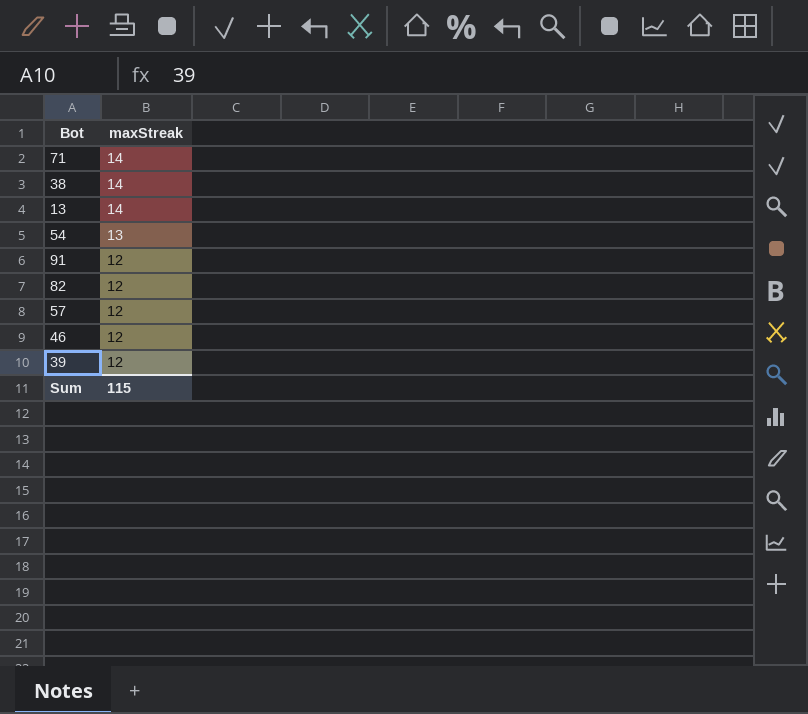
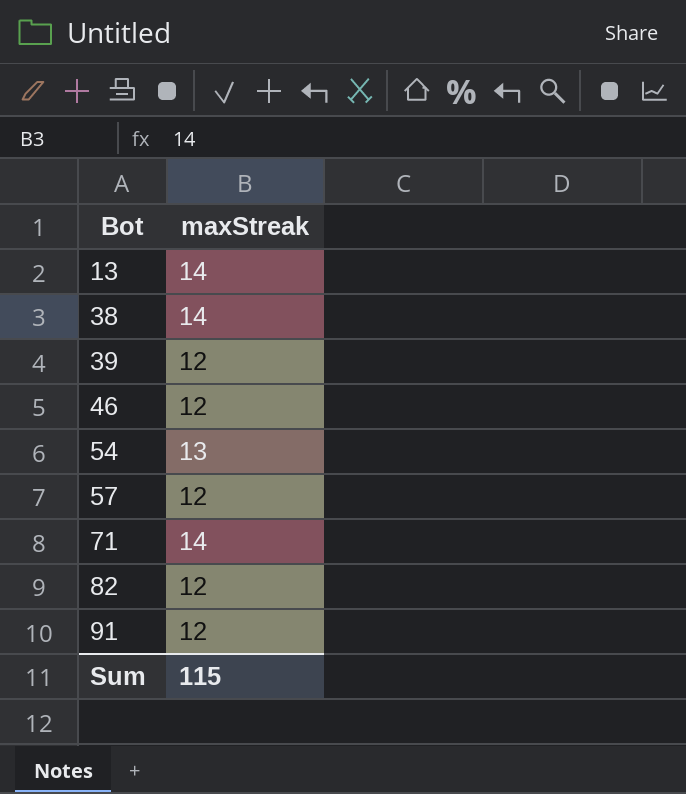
row order: maxStreak descending -> Bot ascending

